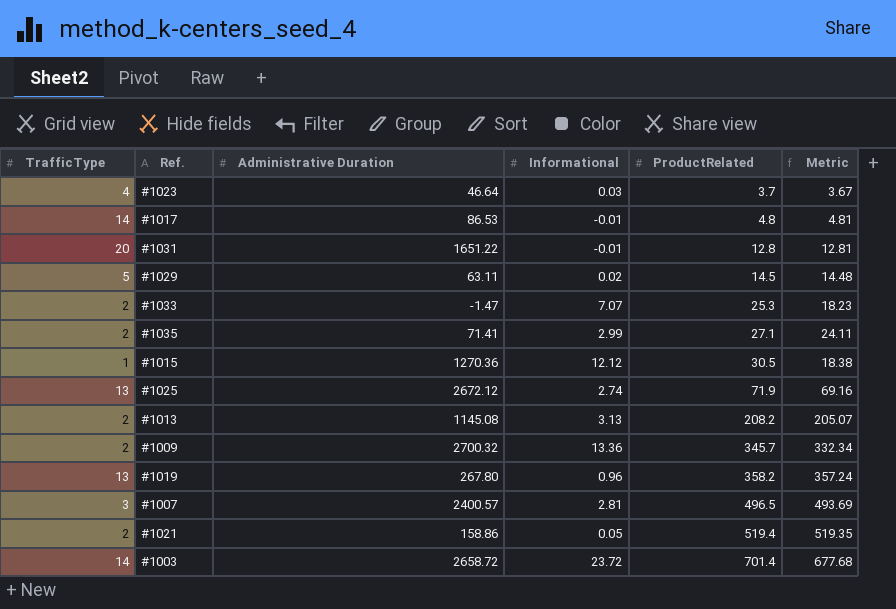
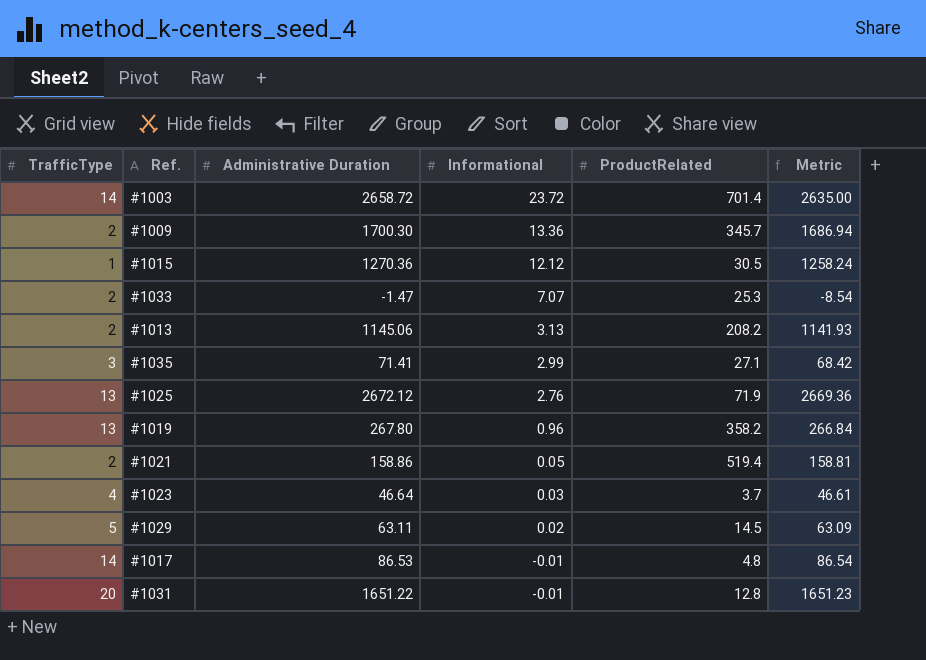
row order: ProductRelated ascending -> Informational descending
column Metric | formula: [ProductRelated] - [Informational] -> [Administrative Duration] - [Informational]
row #1007: 3 | 2400.57 | 2.81 | 496.5 | 493.69 -> none
#1009 | Administrative Duration: 2700.32 -> 1700.30
#1013 | Administrative Duration: 1145.08 -> 1145.06
#1035 | TrafficType: 2 -> 3
#1025 | Informational: 2.74 -> 2.76

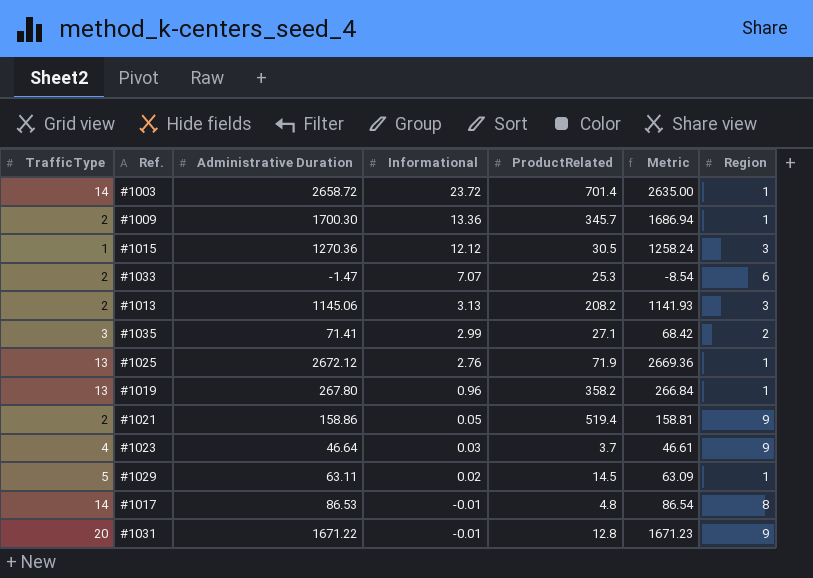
column Region | position: none -> 7
#1031 | Administrative Duration: 1651.22 -> 1671.22
#1031 | Metric: 1651.23 -> 1671.23

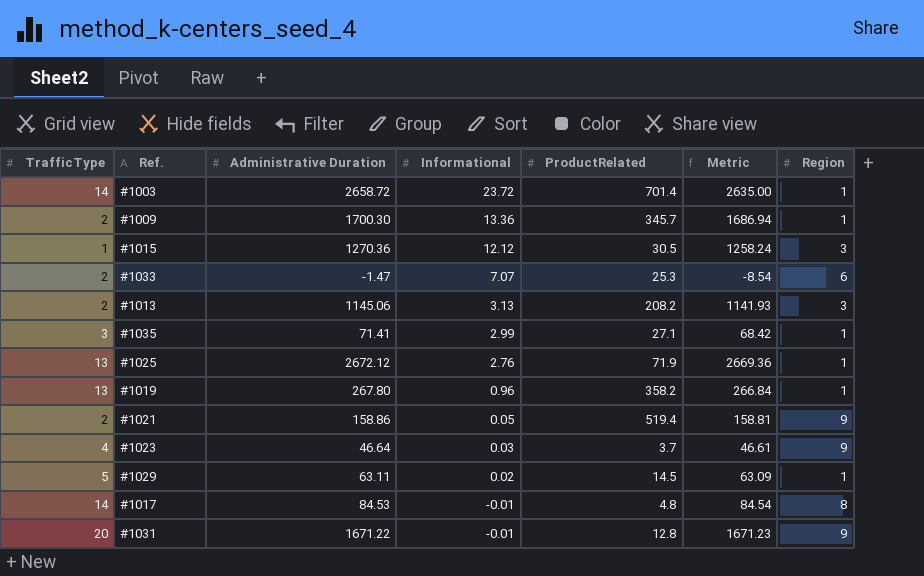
#1035 | Region: 2 -> 1
#1017 | Administrative Duration: 86.53 -> 84.53
#1017 | Metric: 86.54 -> 84.54

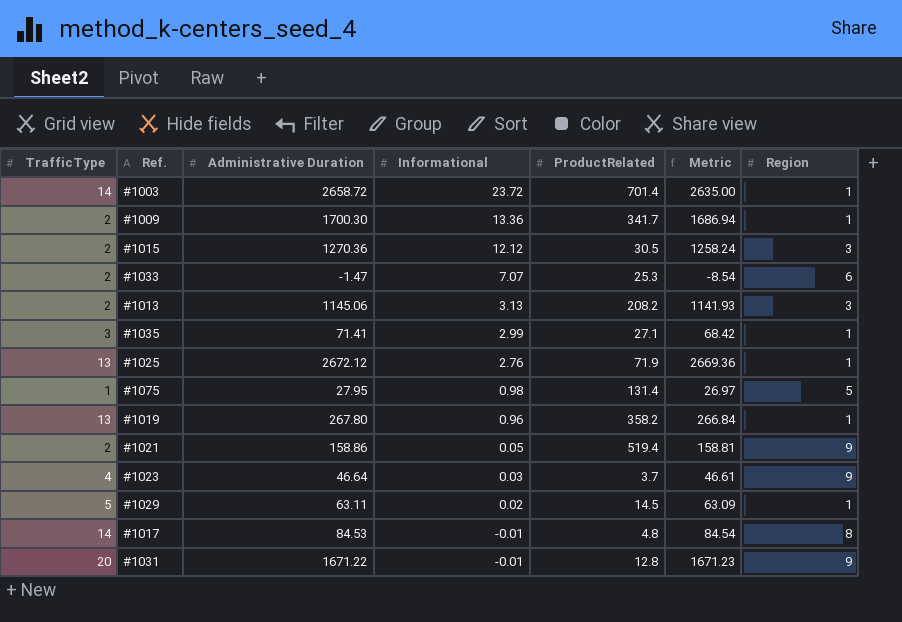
#1009 | ProductRelated: 345.7 -> 341.7
#1015 | TrafficType: 1 -> 2
row #1075: none -> 1 | 27.95 | 0.98 | 131.4 | 26.97 | 5

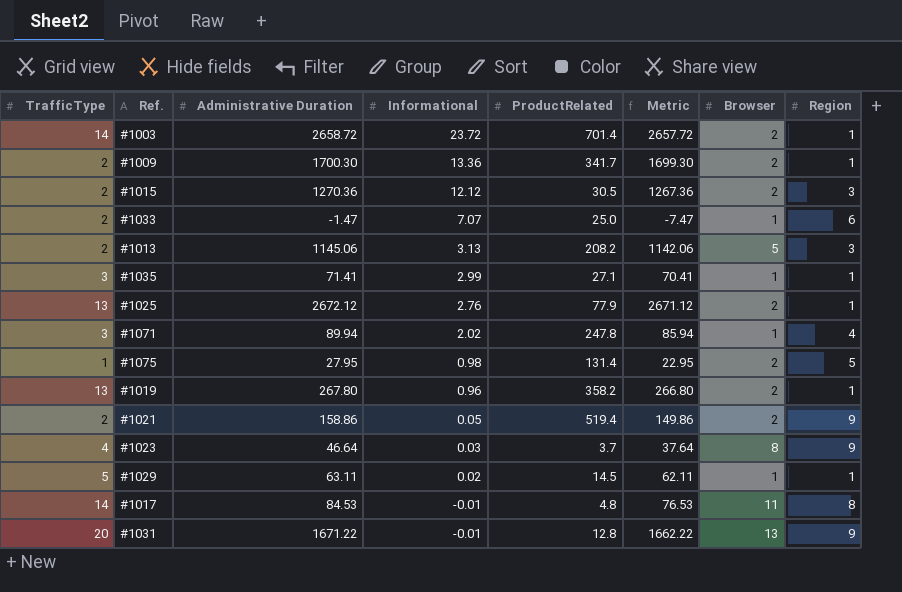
column Metric | formula: [Administrative Duration] - [Informational] -> [Administrative Duration] - [Region]
column Browser | position: none -> 7
#1033 | ProductRelated: 25.3 -> 25.0
#1025 | ProductRelated: 71.9 -> 77.9
row #1071: none -> 3 | 89.94 | 2.02 | 247.8 | 85.94 | 1 | 4

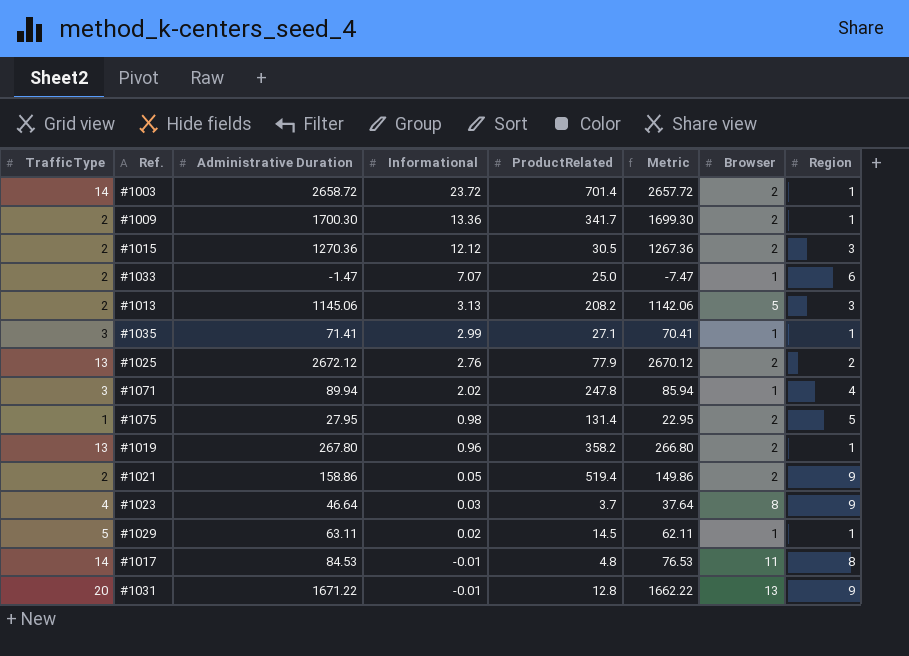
#1025 | Metric: 2671.12 -> 2670.12
#1025 | Region: 1 -> 2

